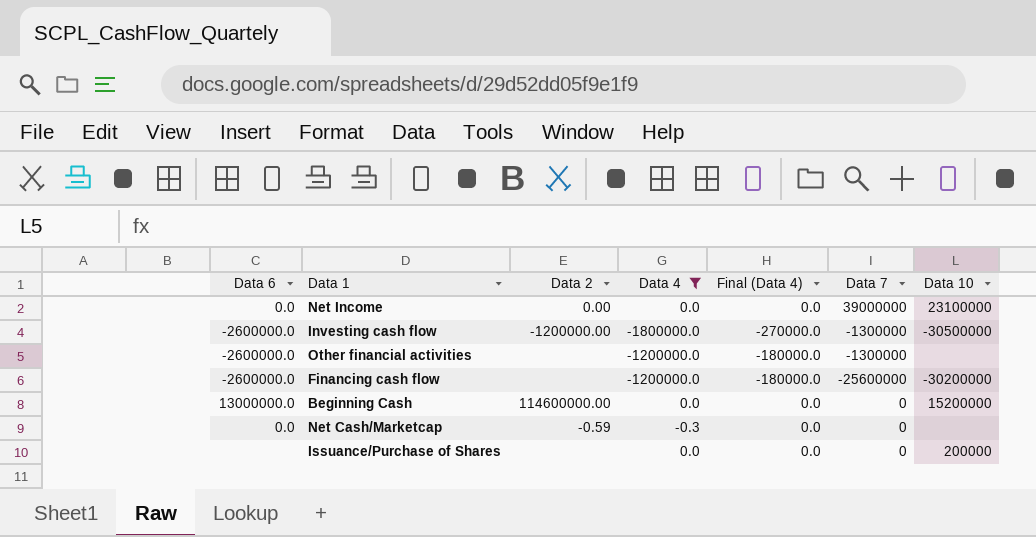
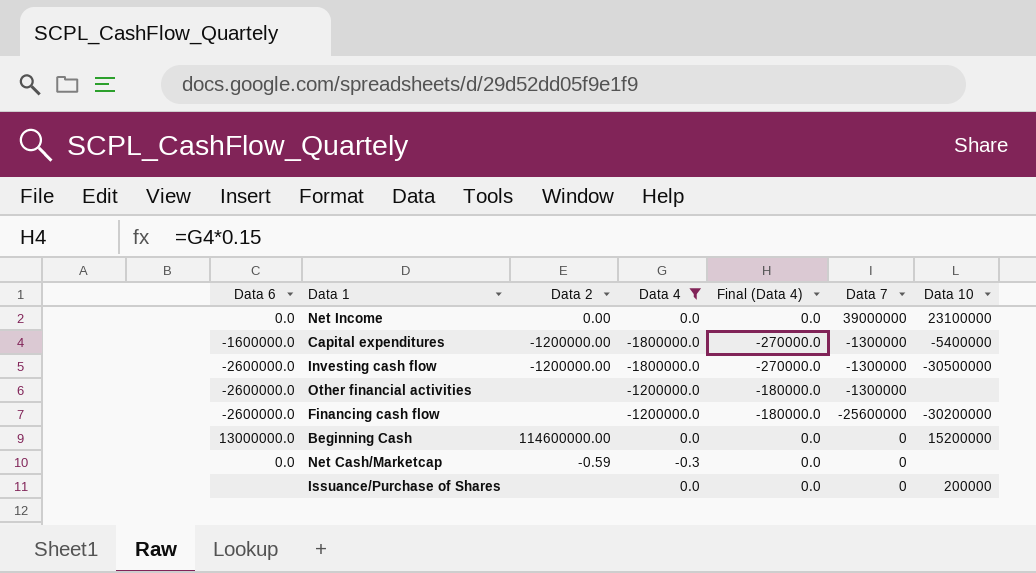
row Capital expenditures: none -> -1600000.0 | -1200000.00 | -1800000.0 | -270000.0 | -1300000 | -5400000

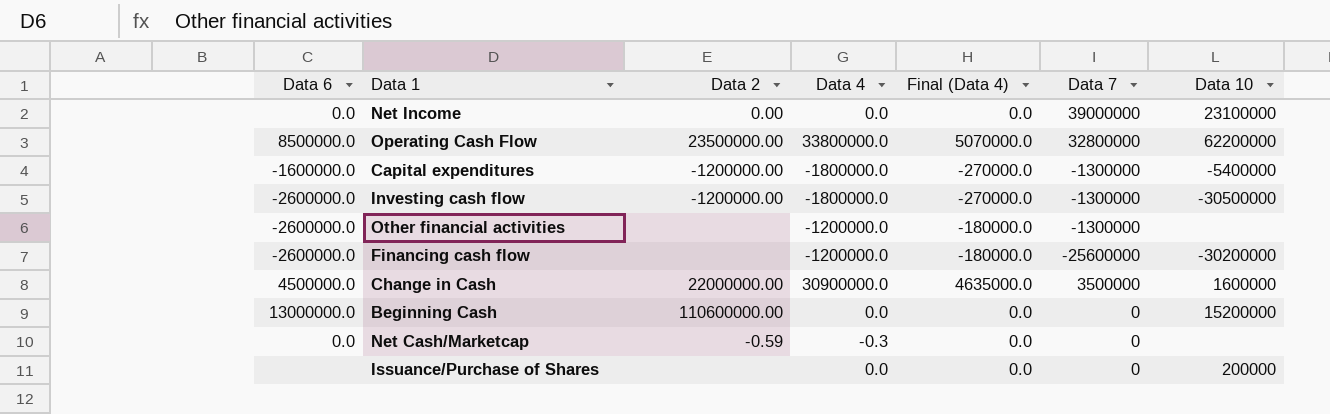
filter: Data 4 <= 0.0 -> none
Beginning Cash | Data 2: 114600000.00 -> 110600000.00

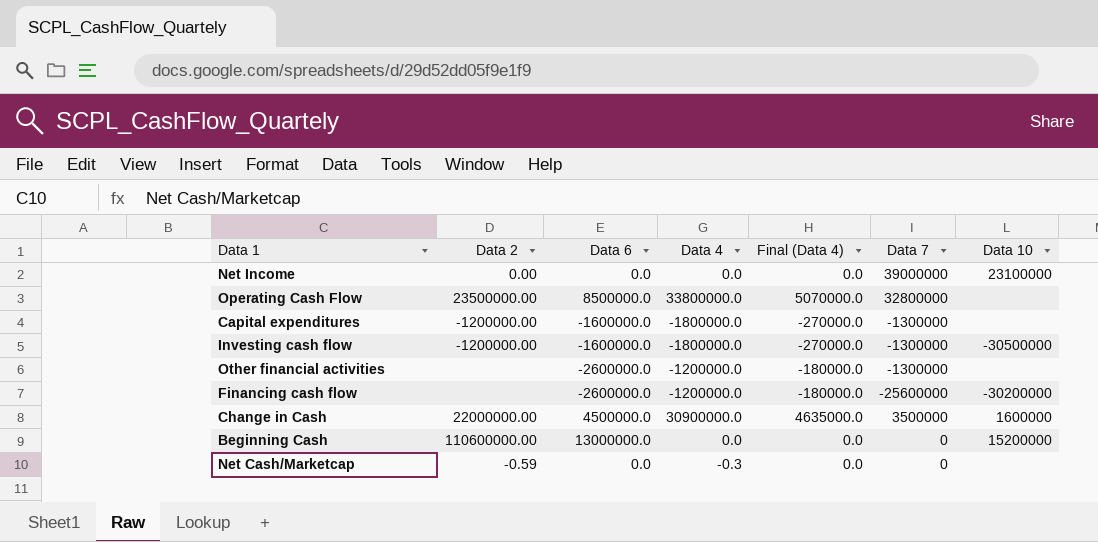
column Data 6 | position: 1 -> 3
row Issuance/Purchase of Shares: none | none | 0.0 | 0.0 | 0 | 200000 -> none
Operating Cash Flow | Data 10: 62200000 -> none
Capital expenditures | Data 10: -5400000 -> none
Investing cash flow | Data 6: -2600000.0 -> -1600000.0

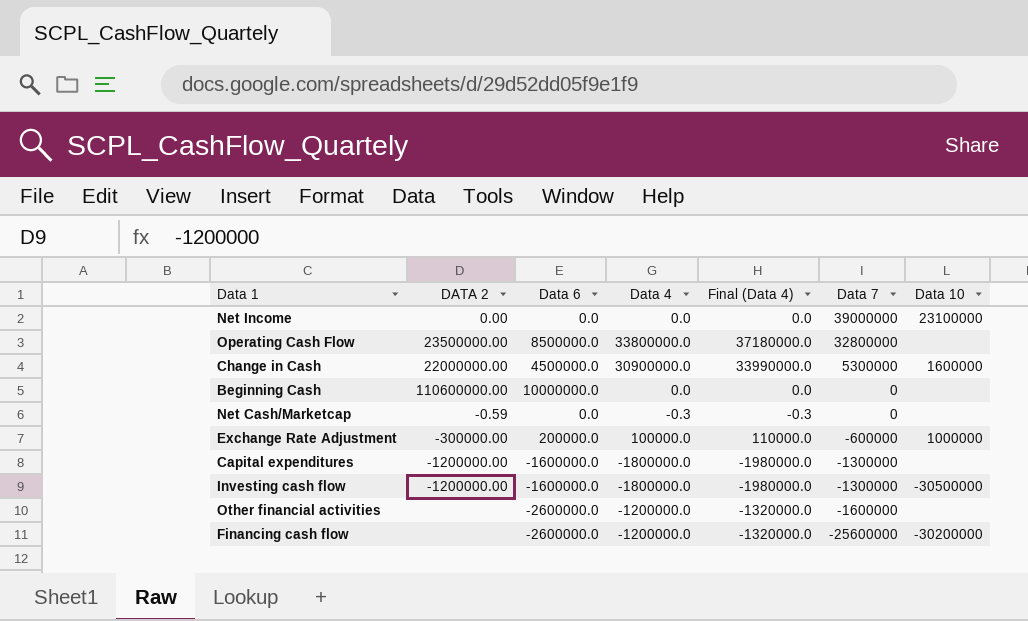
row order: none -> Data 7 descending
column name: Data 2 -> DATA 2
column Final (Data 4) | formula: [Data 4] * 0.15 -> [Data 4] * 1.1
Change in Cash | Data 7: 3500000 -> 5300000
Beginning Cash | Data 6: 13000000.0 -> 10000000.0
Beginning Cash | Data 10: 15200000 -> none
row Exchange Rate Adjustment: none -> -300000.00 | 200000.0 | 100000.0 | 110000.0 | -600000 | 1000000
Other financial activities | Data 7: -1300000 -> -1600000

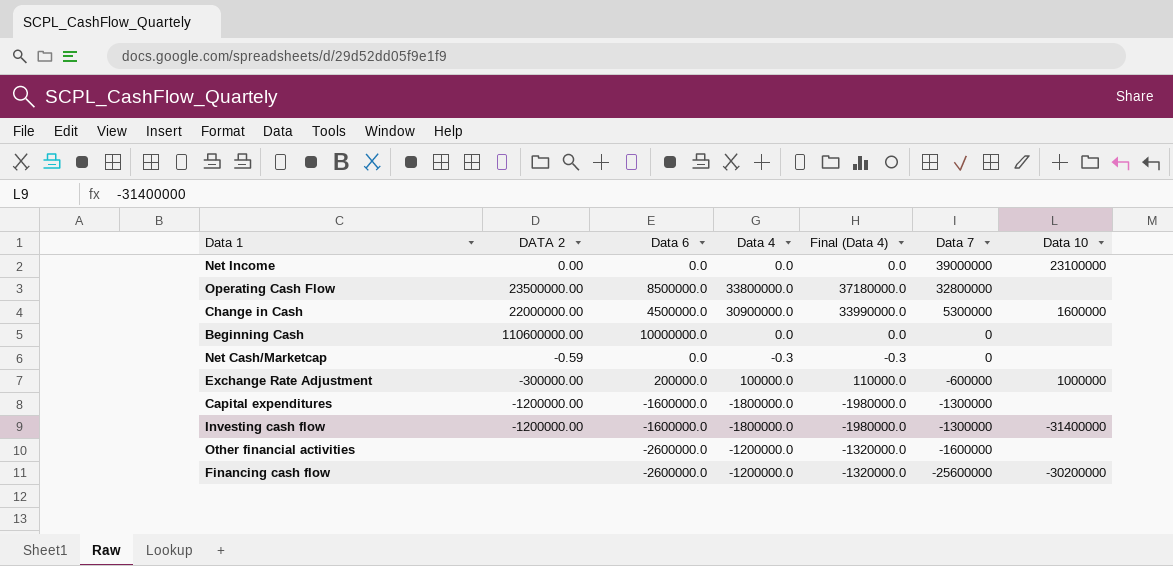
Investing cash flow | Data 10: -30500000 -> -31400000

